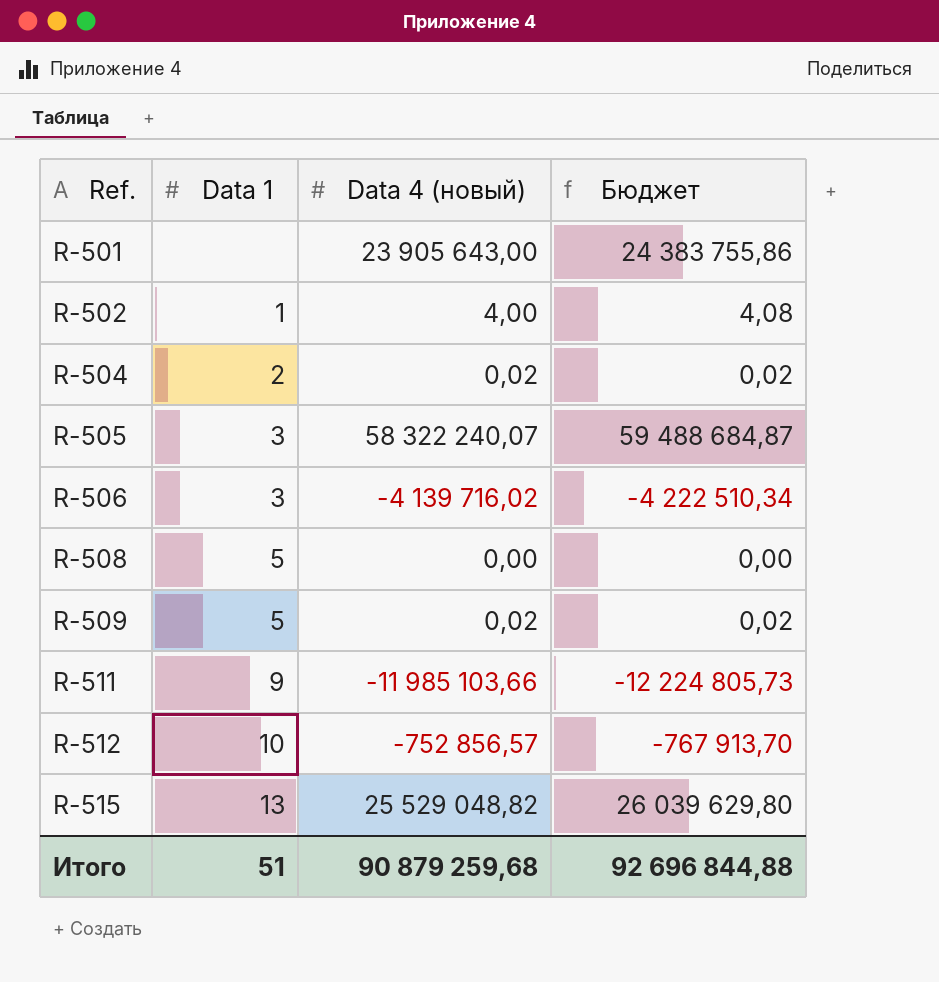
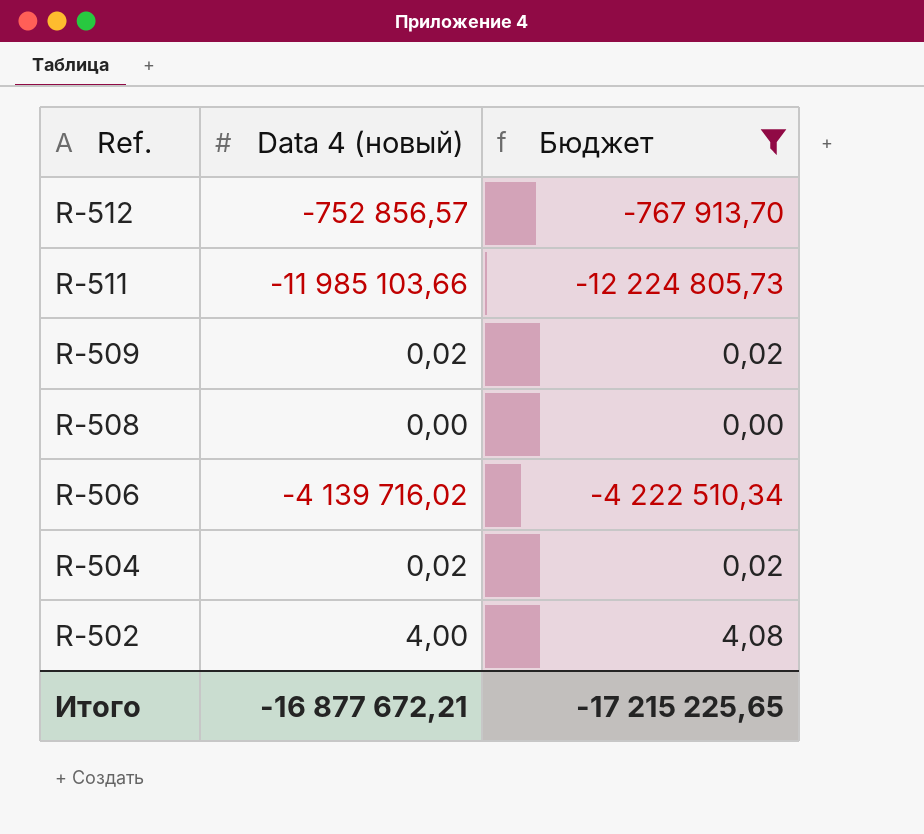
filter: none -> Бюджет <= 4,08
row order: Ref. ascending -> Ref. descending
column Data 1 | position: 2 -> none
Итого | Data 4 (новый): 90 879 259,68 -> -16 877 672,21
Итого | Бюджет: 92 696 844,88 -> -17 215 225,65

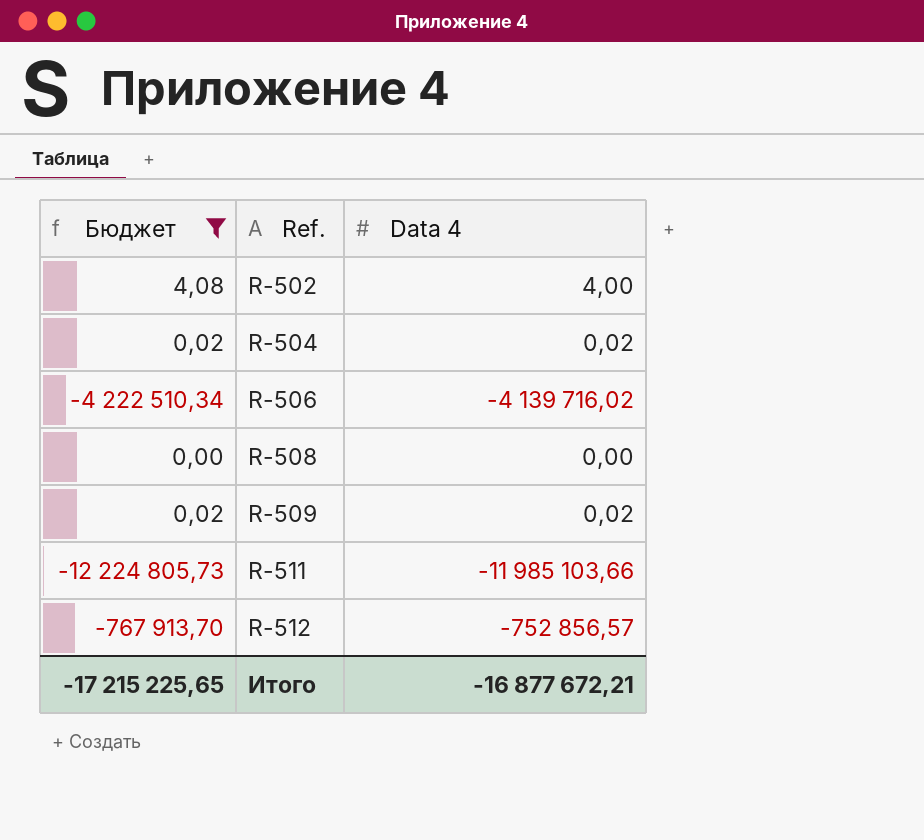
row order: Ref. descending -> Ref. ascending
column Бюджет | position: 3 -> 1
column name: Data 4 (новый) -> Data 4

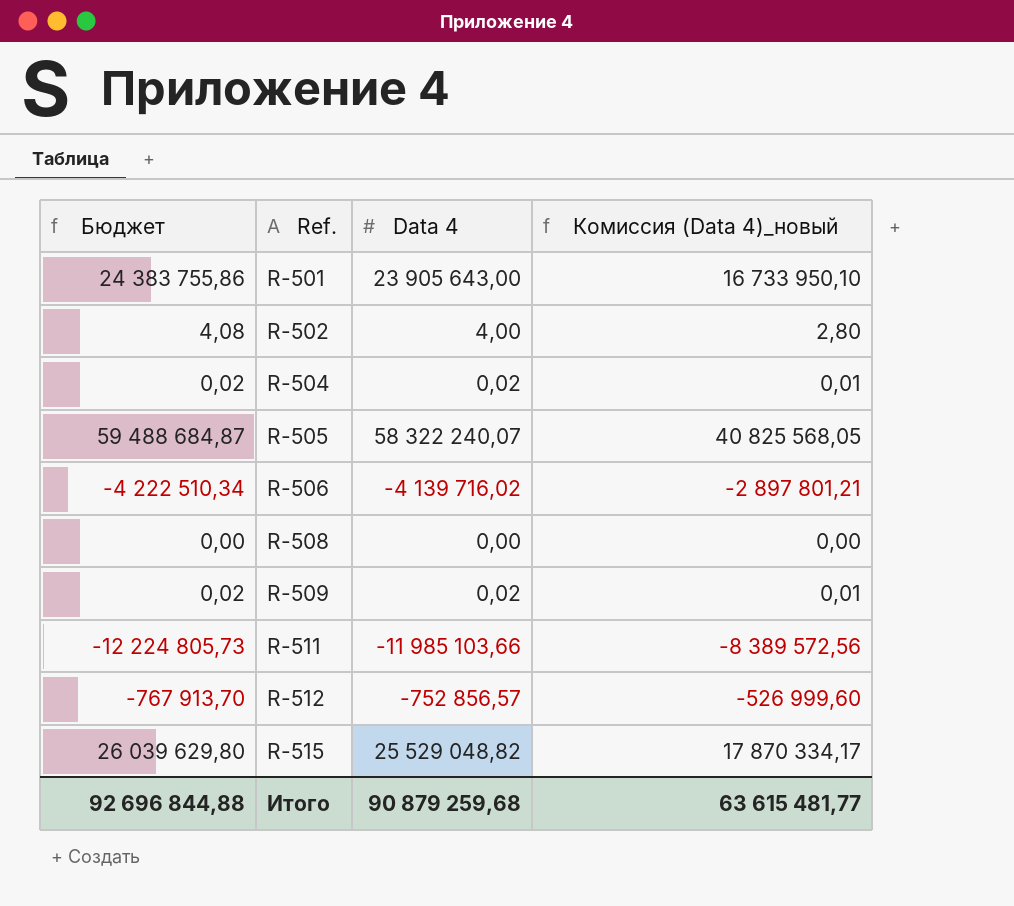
filter: Бюджет <= 4,08 -> none
column Комиссия (Data 4)_новый | formula: none -> [Data 4] * 0,7
Итого | Бюджет: -17 215 225,65 -> 92 696 844,88
Итого | Data 4: -16 877 672,21 -> 90 879 259,68

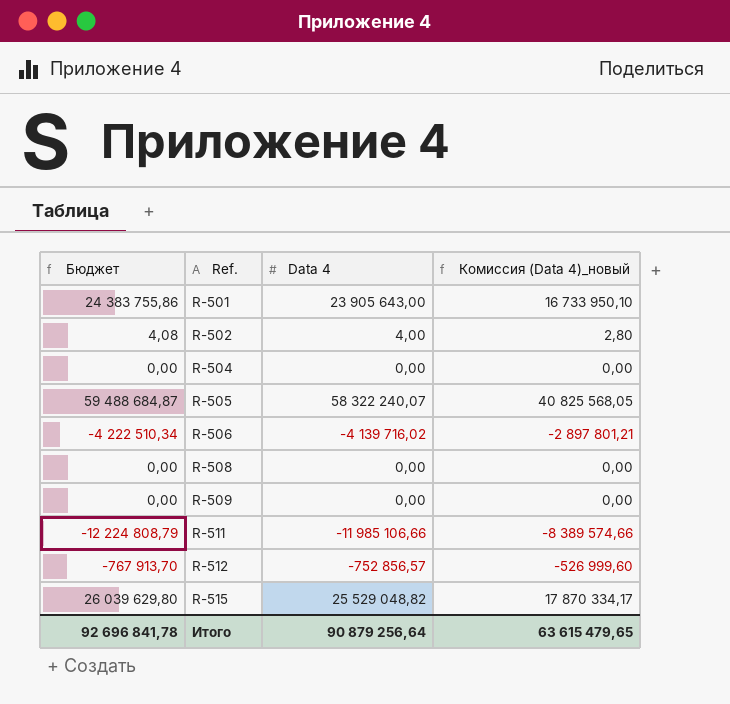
R-504 | Бюджет: 0,02 -> 0,00
R-504 | Data 4: 0,02 -> 0,00
R-504 | Комиссия (Data 4)_новый: 0,01 -> 0,00
R-509 | Бюджет: 0,02 -> 0,00
R-509 | Data 4: 0,02 -> 0,00
R-509 | Комиссия (Data 4)_новый: 0,01 -> 0,00
R-511 | Бюджет: -12 224 805,73 -> -12 224 808,79
R-511 | Data 4: -11 985 103,66 -> -11 985 106,66
R-511 | Комиссия (Data 4)_новый: -8 389 572,56 -> -8 389 574,66
Итого | Бюджет: 92 696 844,88 -> 92 696 841,78
Итого | Data 4: 90 879 259,68 -> 90 879 256,64
Итого | Комиссия (Data 4)_новый: 63 615 481,77 -> 63 615 479,65

